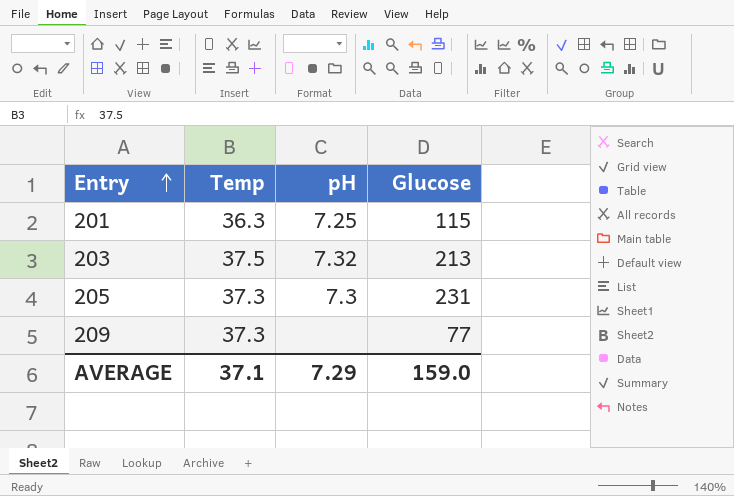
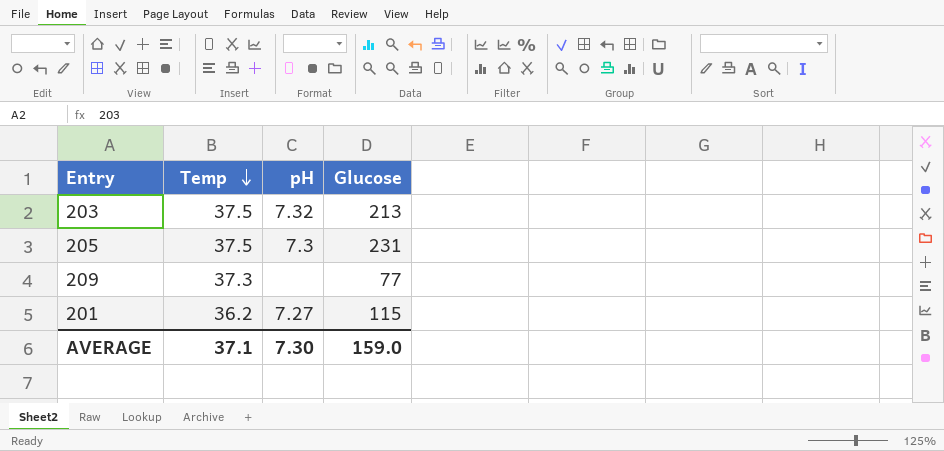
row order: Entry ascending -> Temp descending
205 | Temp: 37.3 -> 37.5
201 | Temp: 36.3 -> 36.2
201 | pH: 7.25 -> 7.27
AVERAGE | pH: 7.29 -> 7.30

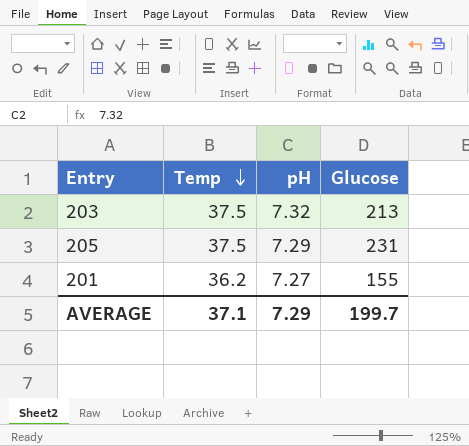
row 209: 37.3 | none | 77 -> none
205 | pH: 7.3 -> 7.29
201 | Glucose: 115 -> 155
AVERAGE | pH: 7.30 -> 7.29
AVERAGE | Glucose: 159.0 -> 199.7

